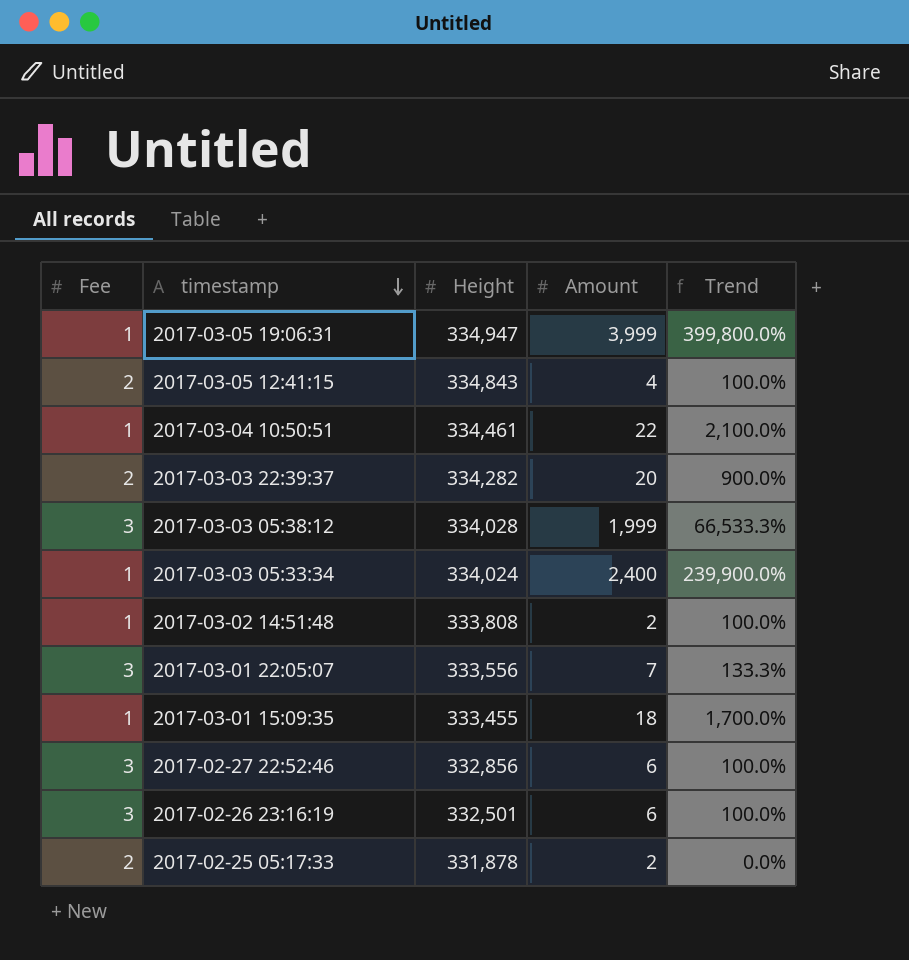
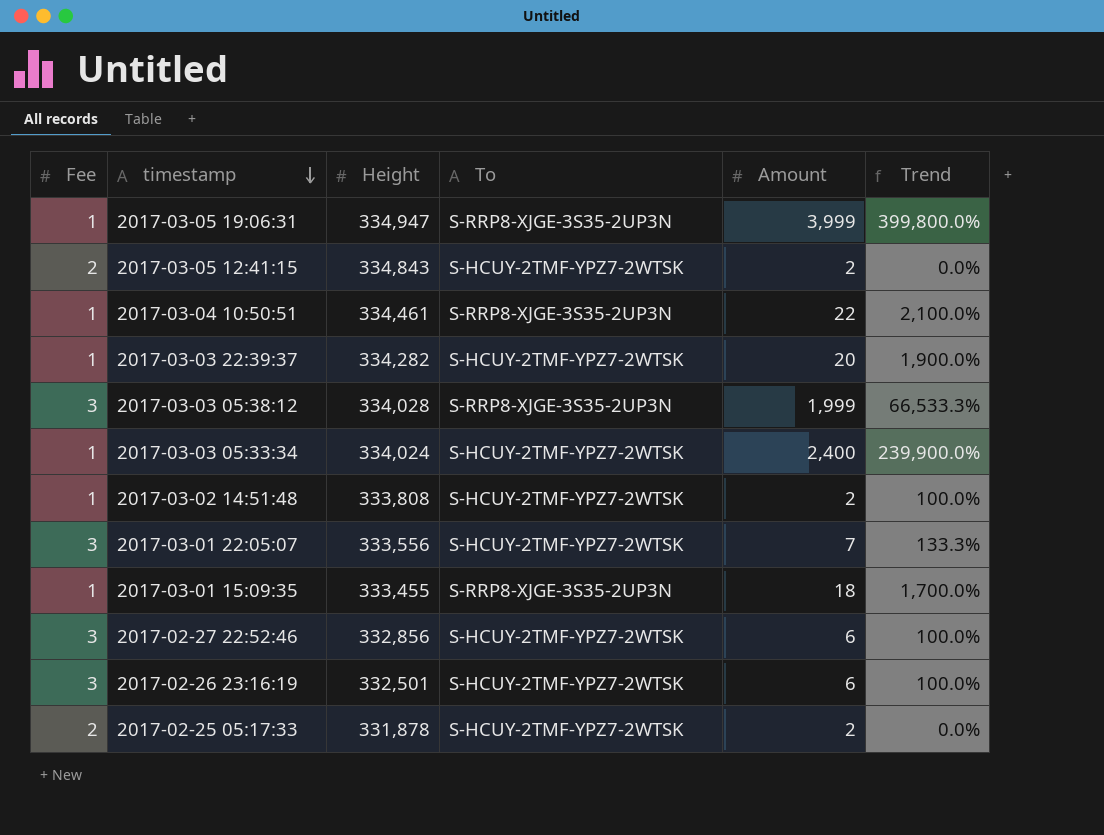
column To | position: none -> 4
2017-03-05 12:41:15 | Amount: 4 -> 2
2017-03-05 12:41:15 | Trend: 100.0% -> 0.0%
2017-03-03 22:39:37 | Fee: 2 -> 1
2017-03-03 22:39:37 | Trend: 900.0% -> 1,900.0%

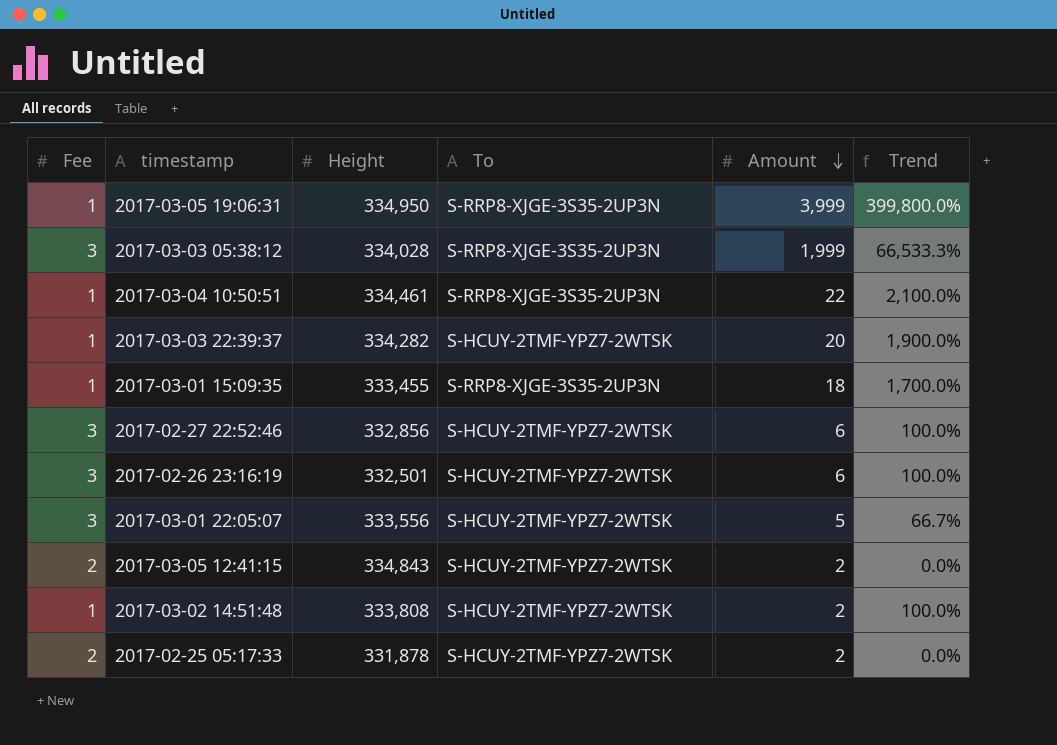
row order: timestamp descending -> Amount descending
row 2017-03-03 05:33:34: 1 | 334,024 | S-HCUY-2TMF-YPZ7-2WTSK | 2,400 | 239,900.0% -> none
2017-03-05 19:06:31 | Height: 334,947 -> 334,950
2017-03-01 22:05:07 | Amount: 7 -> 5
2017-03-01 22:05:07 | Trend: 133.3% -> 66.7%

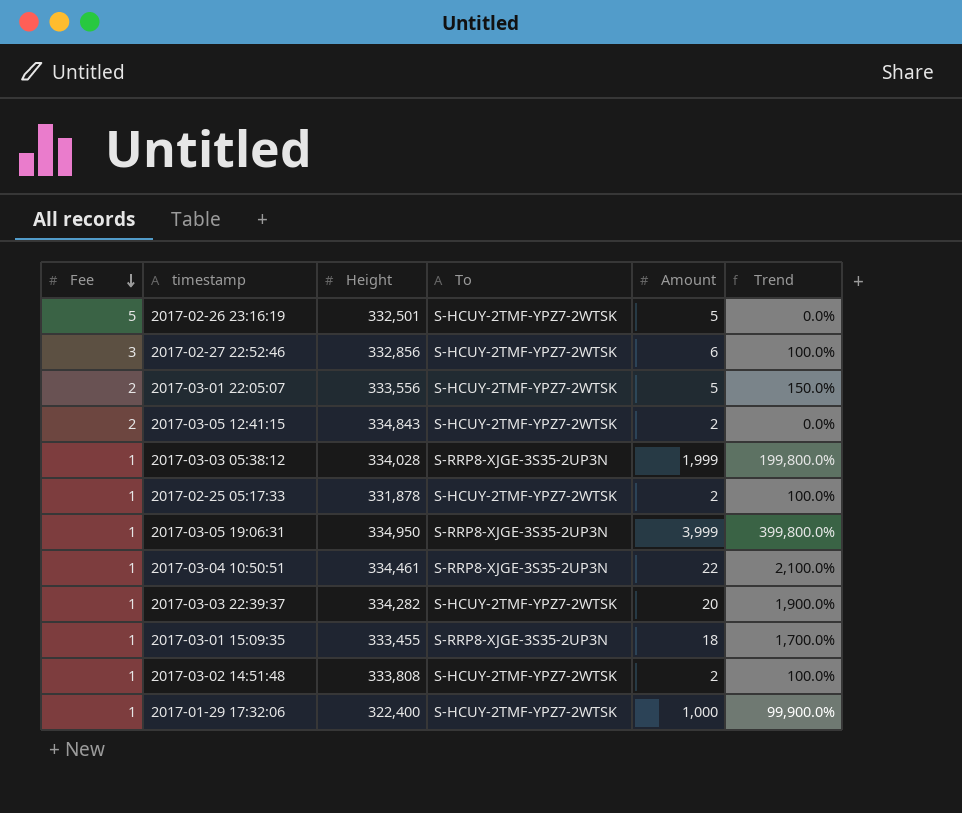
row order: Amount descending -> Fee descending
2017-02-26 23:16:19 | Fee: 3 -> 5
2017-02-26 23:16:19 | Amount: 6 -> 5
2017-02-26 23:16:19 | Trend: 100.0% -> 0.0%
2017-03-01 22:05:07 | Fee: 3 -> 2
2017-03-01 22:05:07 | Trend: 66.7% -> 150.0%
2017-03-03 05:38:12 | Fee: 3 -> 1
2017-03-03 05:38:12 | Trend: 66,533.3% -> 199,800.0%
2017-02-25 05:17:33 | Fee: 2 -> 1
2017-02-25 05:17:33 | Trend: 0.0% -> 100.0%
row 2017-01-29 17:32:06: none -> 1 | 322,400 | S-HCUY-2TMF-YPZ7-2WTSK | 1,000 | 99,900.0%

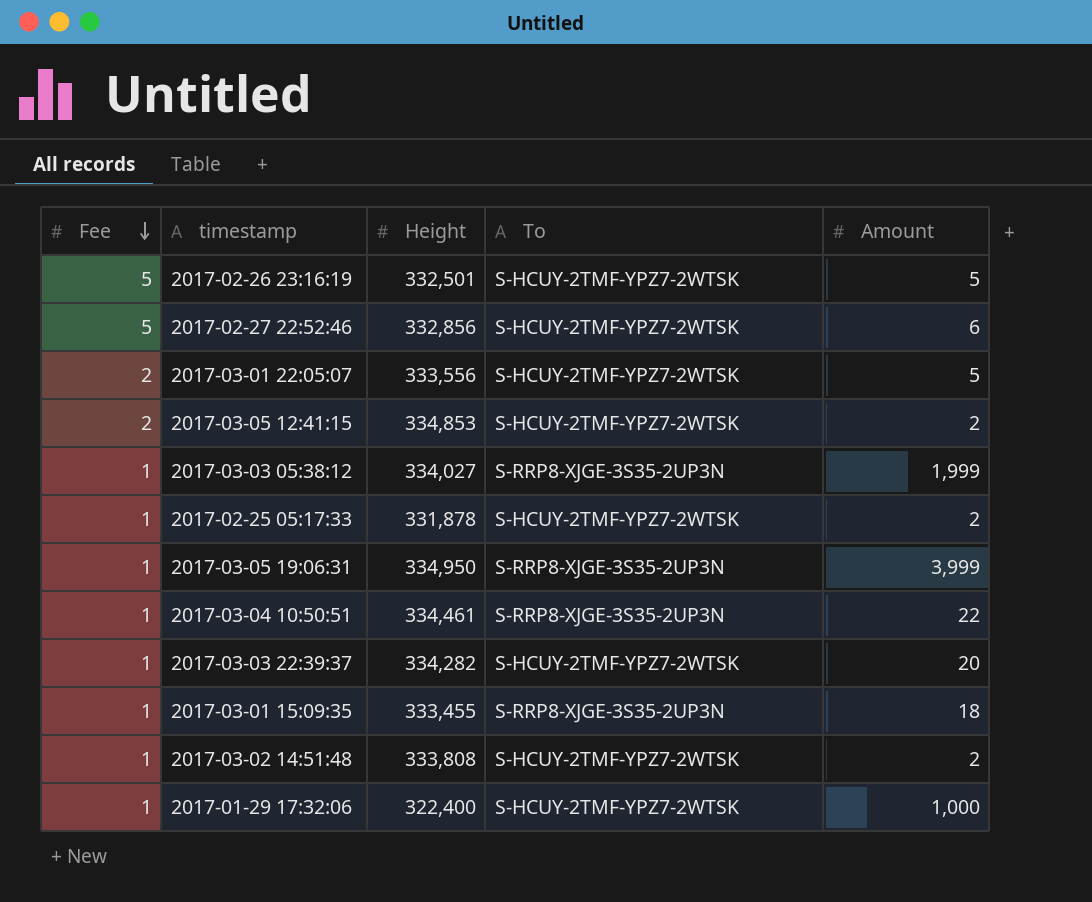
column Trend | formula: ([Amount] - [Fee]) / [Fee] -> none
2017-02-27 22:52:46 | Fee: 3 -> 5
2017-03-05 12:41:15 | Height: 334,843 -> 334,853
2017-03-03 05:38:12 | Height: 334,028 -> 334,027

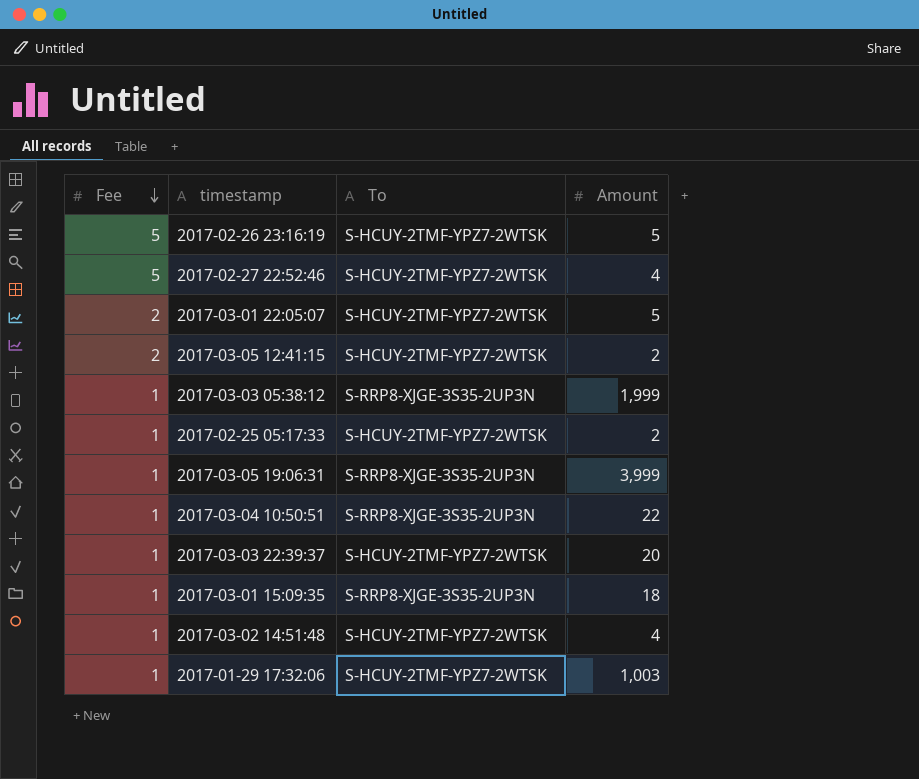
column Height | position: 3 -> none
2017-02-27 22:52:46 | Amount: 6 -> 4
2017-03-02 14:51:48 | Amount: 2 -> 4
2017-01-29 17:32:06 | Amount: 1,000 -> 1,003

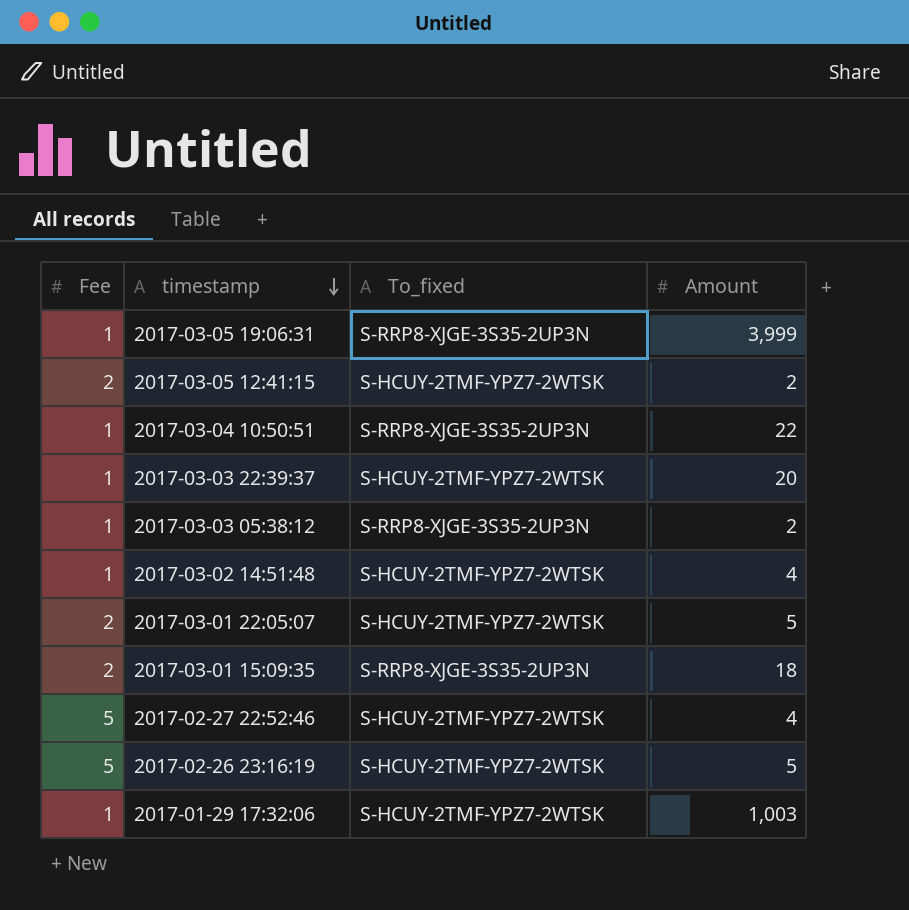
row order: Fee descending -> timestamp descending
column name: To -> To_fixed
row 2017-02-25 05:17:33: 1 | S-HCUY-2TMF-YPZ7-2WTSK | 2 -> none
2017-03-03 05:38:12 | Amount: 1,999 -> 2
2017-03-01 15:09:35 | Fee: 1 -> 2

